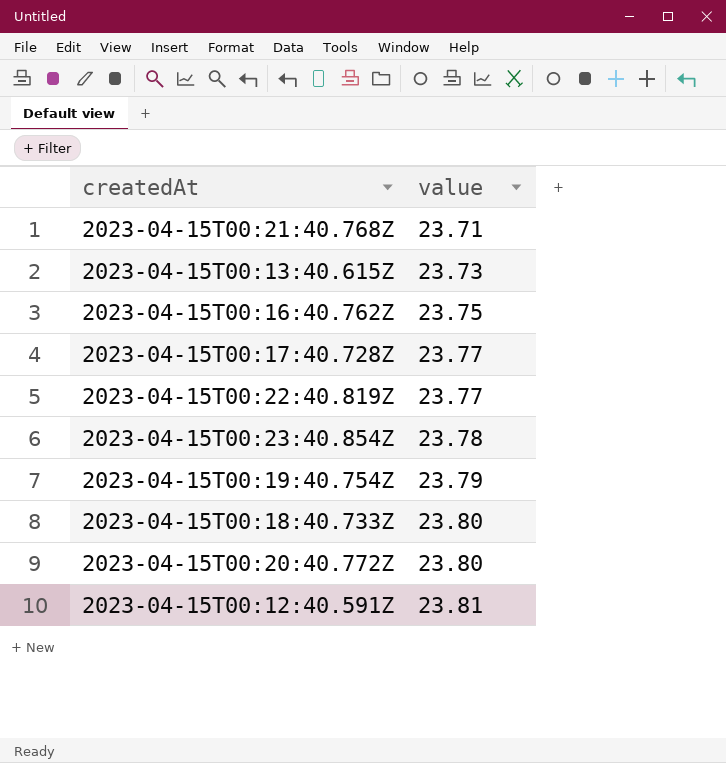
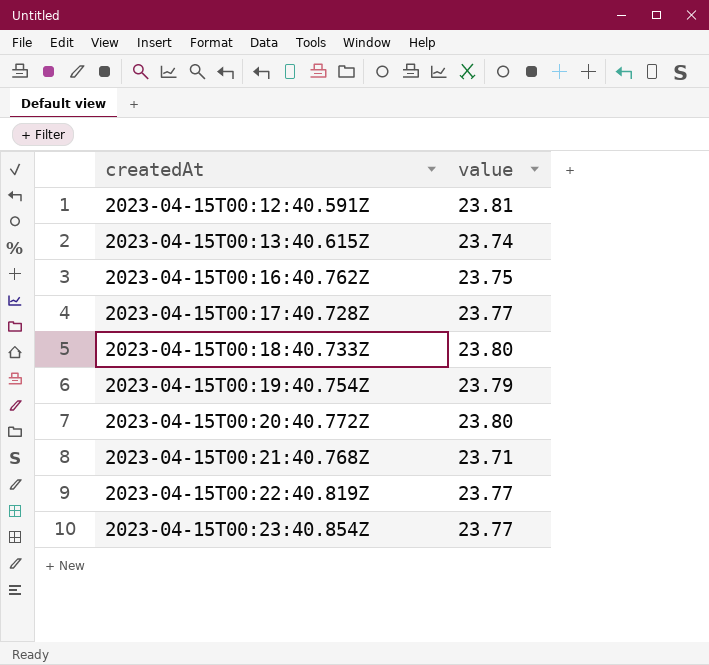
row order: value ascending -> createdAt ascending
2023-04-15T00:13:40.615Z | value: 23.73 -> 23.74
2023-04-15T00:23:40.854Z | value: 23.78 -> 23.77

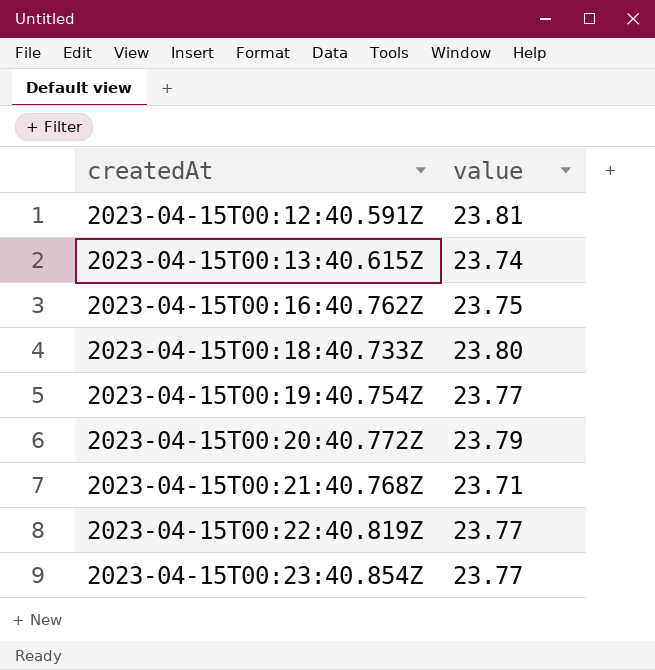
row 2023-04-15T00:17:40.728Z: 23.77 -> none
2023-04-15T00:19:40.754Z | value: 23.79 -> 23.77
2023-04-15T00:20:40.772Z | value: 23.80 -> 23.79

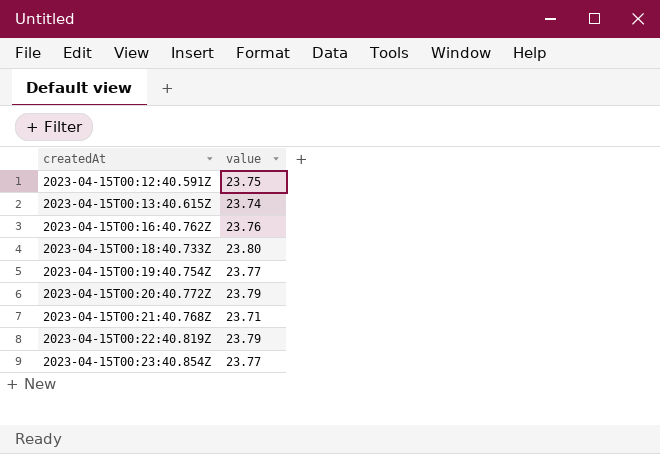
2023-04-15T00:12:40.591Z | value: 23.81 -> 23.75
2023-04-15T00:16:40.762Z | value: 23.75 -> 23.76
2023-04-15T00:22:40.819Z | value: 23.77 -> 23.79

